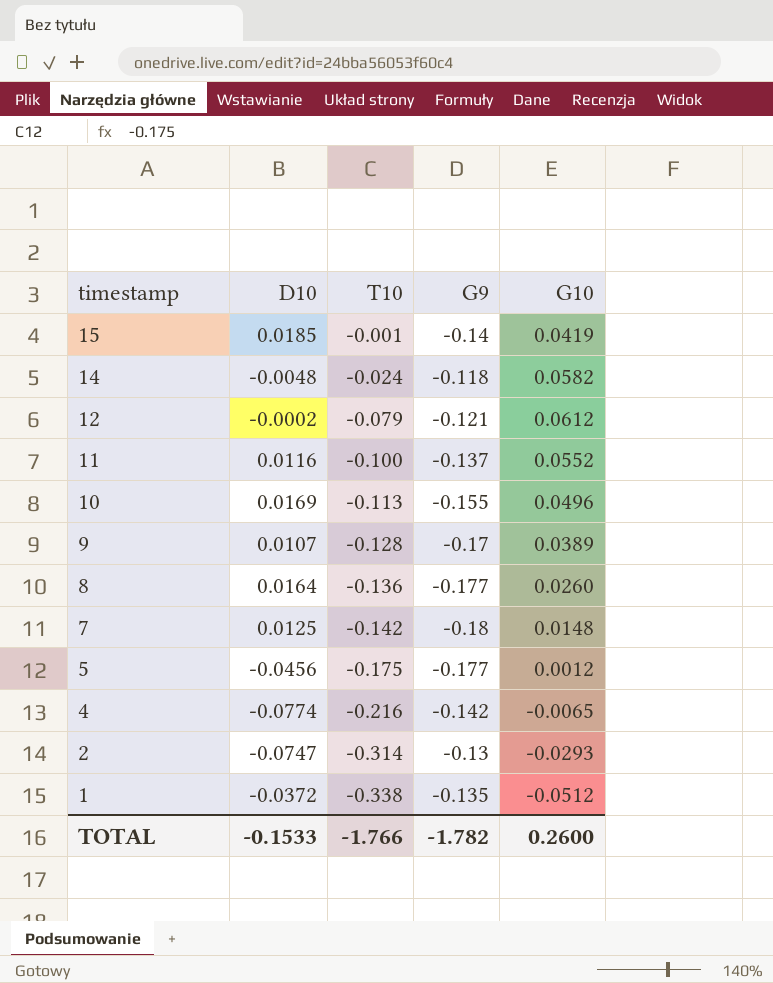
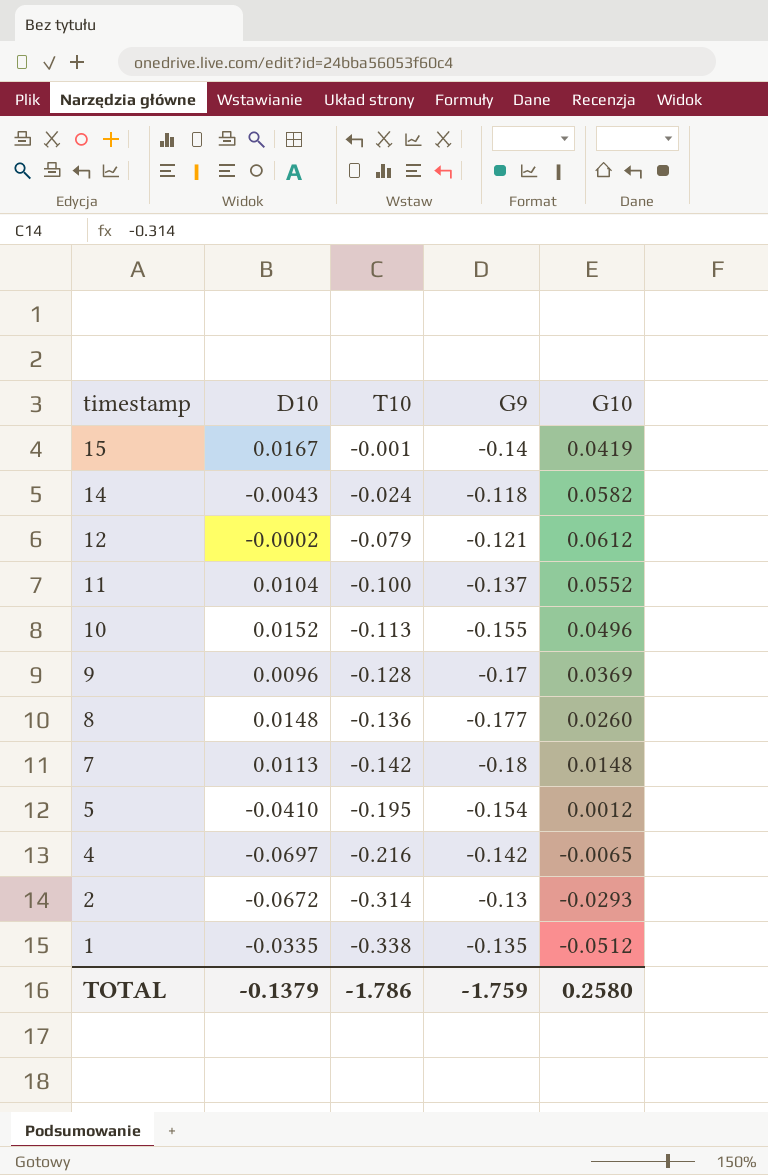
15 | D10: 0.0185 -> 0.0167
14 | D10: -0.0048 -> -0.0043
11 | D10: 0.0116 -> 0.0104
10 | D10: 0.0169 -> 0.0152
9 | D10: 0.0107 -> 0.0096
9 | G10: 0.0389 -> 0.0369
8 | D10: 0.0164 -> 0.0148
7 | D10: 0.0125 -> 0.0113
5 | D10: -0.0456 -> -0.0410
5 | T10: -0.175 -> -0.195
5 | G9: -0.177 -> -0.154
4 | D10: -0.0774 -> -0.0697
2 | D10: -0.0747 -> -0.0672
1 | D10: -0.0372 -> -0.0335
TOTAL | D10: -0.1533 -> -0.1379
TOTAL | T10: -1.766 -> -1.786
TOTAL | G9: -1.782 -> -1.759
TOTAL | G10: 0.2600 -> 0.2580

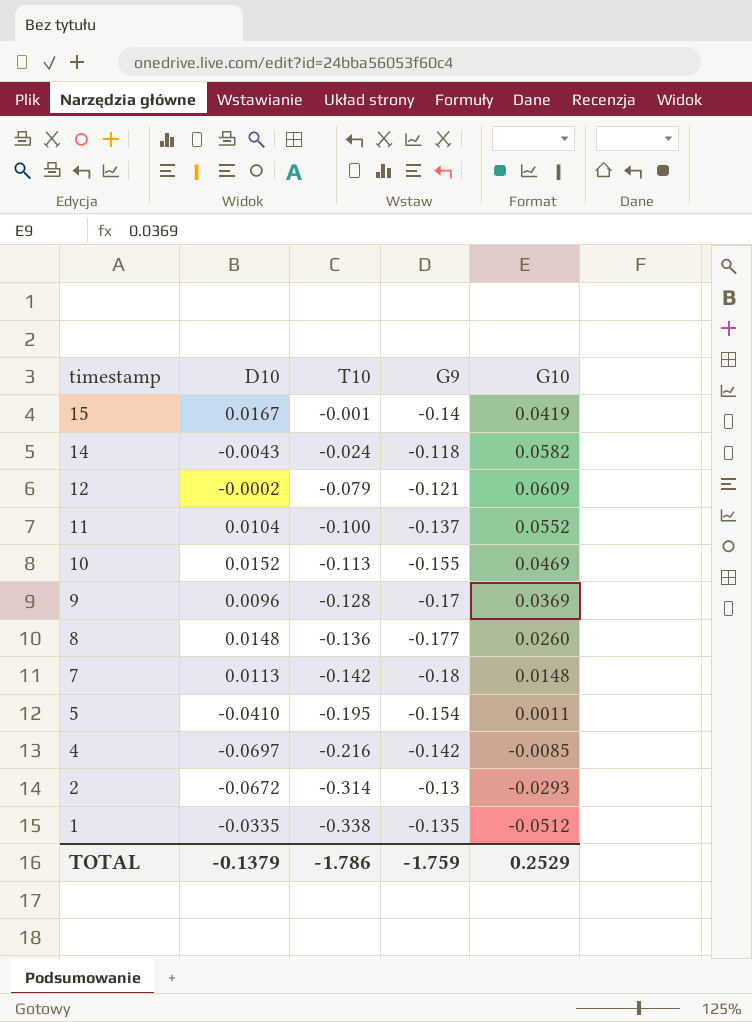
12 | G10: 0.0612 -> 0.0609
10 | G10: 0.0496 -> 0.0469
5 | G10: 0.0012 -> 0.0011
4 | G10: -0.0065 -> -0.0085
TOTAL | G10: 0.2580 -> 0.2529

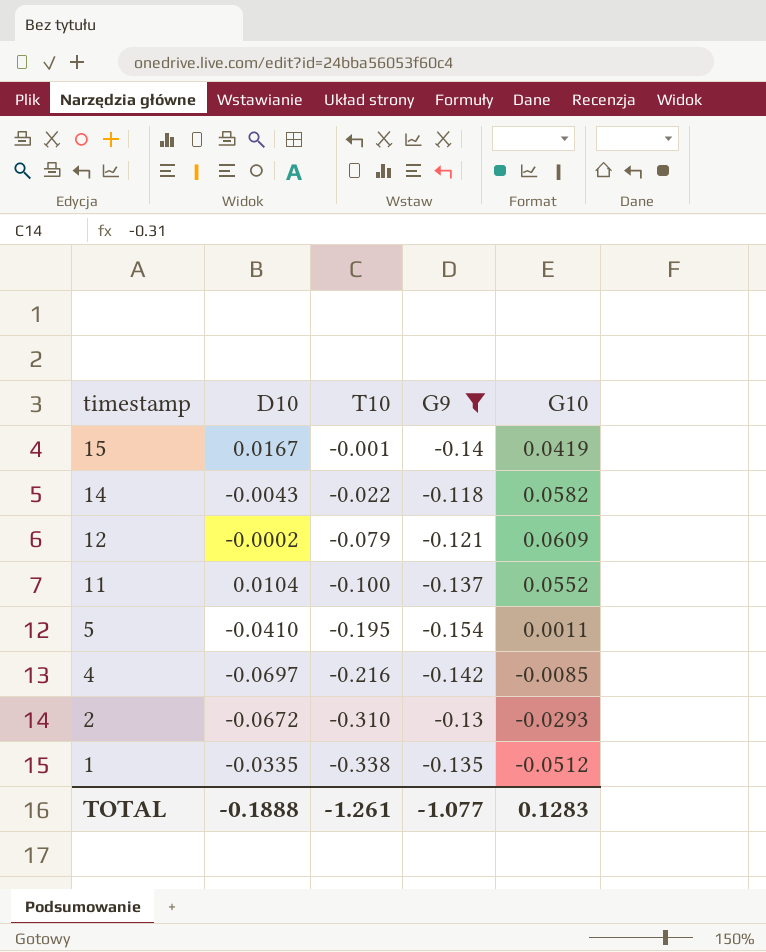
filter: none -> G9 >= -0.154
14 | T10: -0.024 -> -0.022
2 | T10: -0.314 -> -0.310
TOTAL | D10: -0.1379 -> -0.1888
TOTAL | T10: -1.786 -> -1.261
TOTAL | G9: -1.759 -> -1.077
TOTAL | G10: 0.2529 -> 0.1283

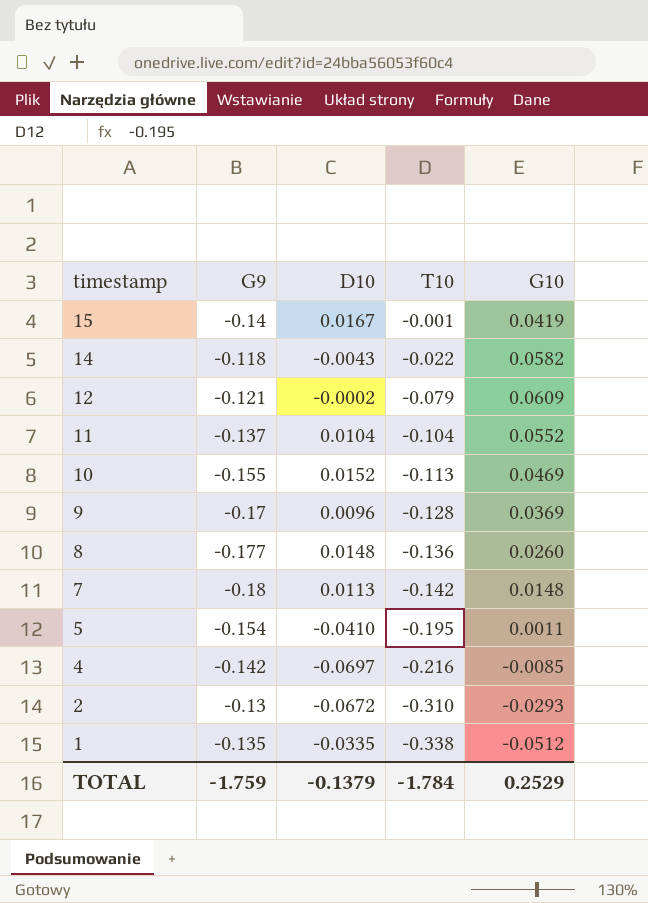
filter: G9 >= -0.154 -> none
column G9 | position: 4 -> 2
11 | T10: -0.100 -> -0.104
TOTAL | G9: -1.077 -> -1.759
TOTAL | D10: -0.1888 -> -0.1379
TOTAL | T10: -1.261 -> -1.784
TOTAL | G10: 0.1283 -> 0.2529

